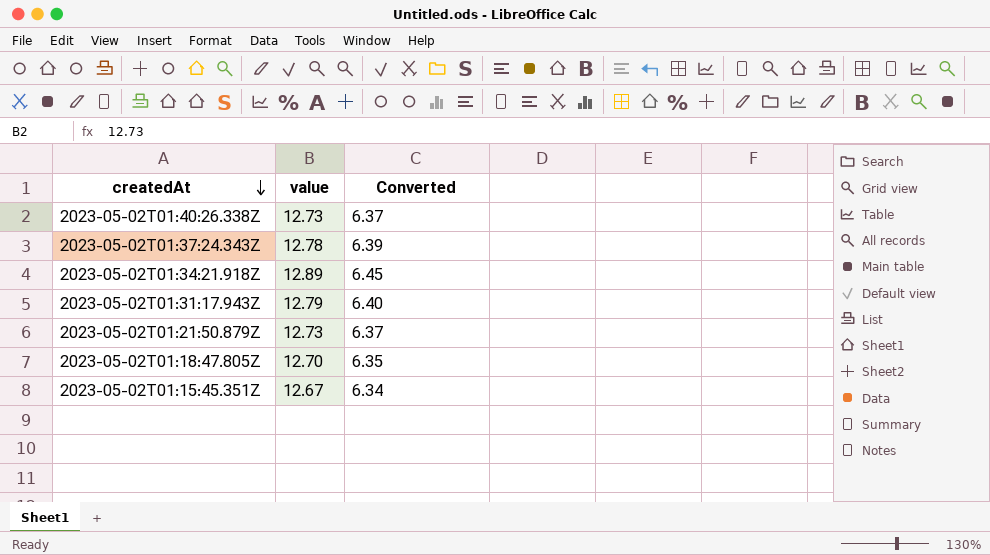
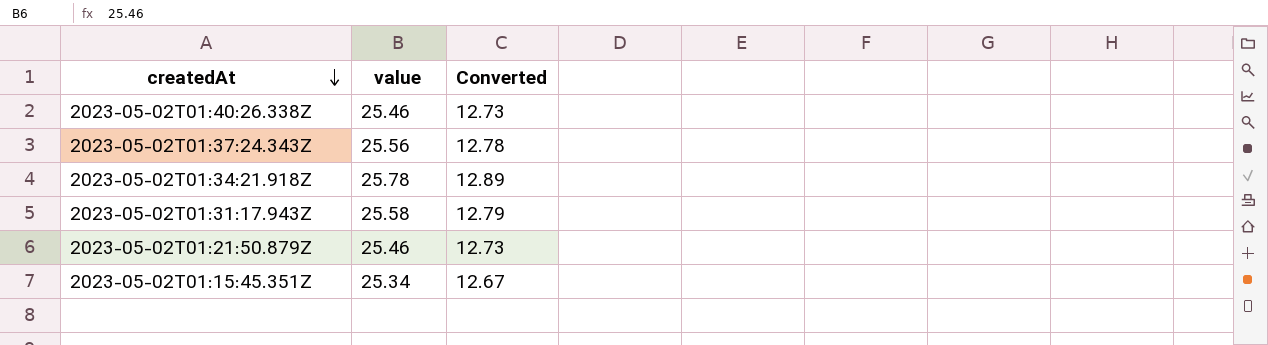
row 2023-05-02T01:18:47.805Z: 12.70 | 6.35 -> none
2023-05-02T01:40:26.338Z | value: 12.73 -> 25.46
2023-05-02T01:40:26.338Z | Converted: 6.37 -> 12.73
2023-05-02T01:37:24.343Z | value: 12.78 -> 25.56
2023-05-02T01:37:24.343Z | Converted: 6.39 -> 12.78
2023-05-02T01:34:21.918Z | value: 12.89 -> 25.78
2023-05-02T01:34:21.918Z | Converted: 6.45 -> 12.89
2023-05-02T01:31:17.943Z | value: 12.79 -> 25.58
2023-05-02T01:31:17.943Z | Converted: 6.40 -> 12.79
2023-05-02T01:21:50.879Z | value: 12.73 -> 25.46
2023-05-02T01:21:50.879Z | Converted: 6.37 -> 12.73
2023-05-02T01:15:45.351Z | value: 12.67 -> 25.34
2023-05-02T01:15:45.351Z | Converted: 6.34 -> 12.67

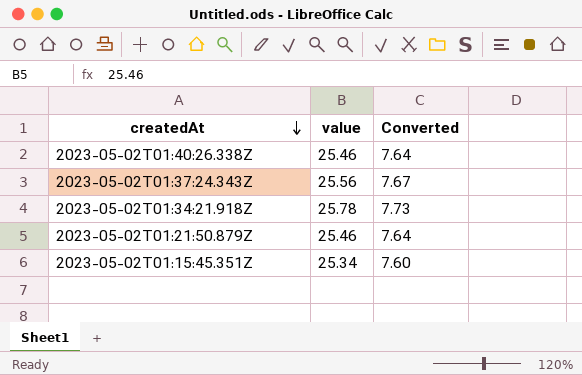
column Converted | formula: [value] * 0.5 -> [value] * 0.3
row 2023-05-02T01:31:17.943Z: 25.58 | 12.79 -> none

